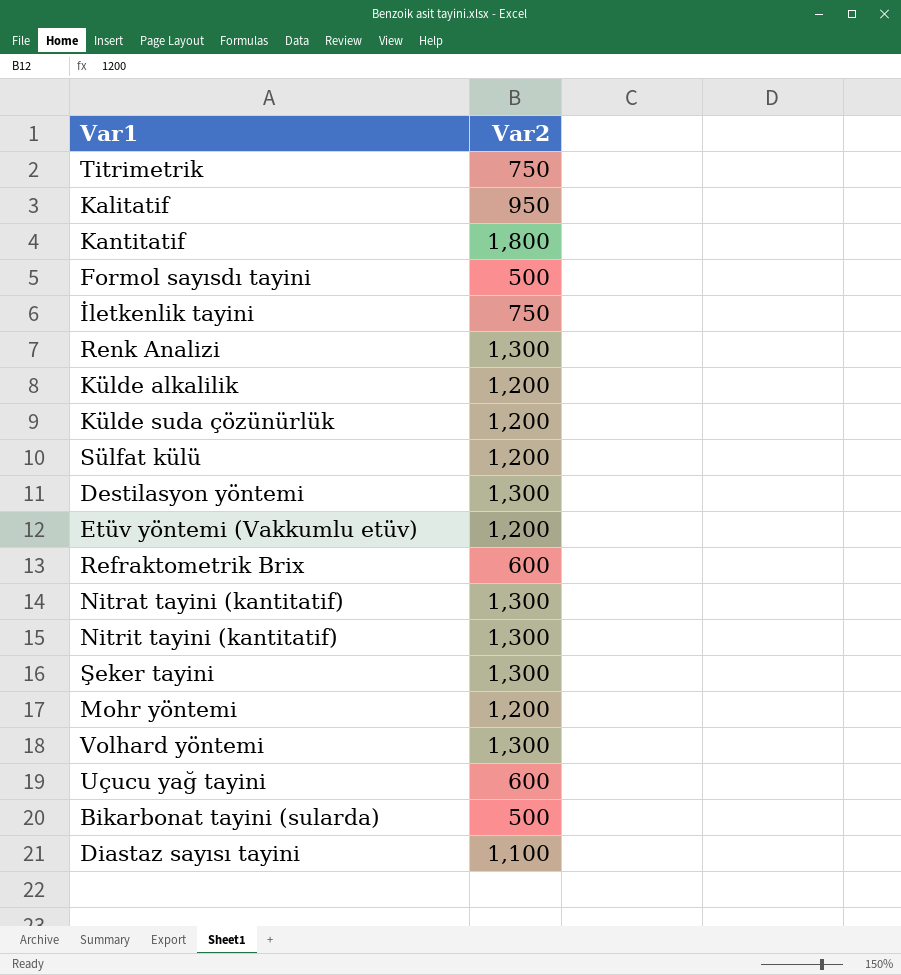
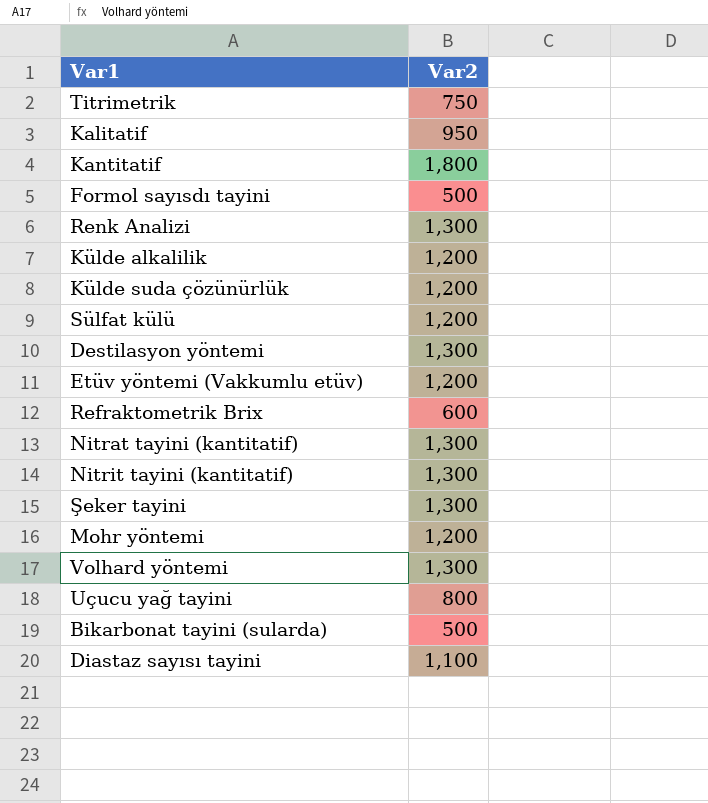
row İletkenlik tayini: 750 -> none
Uçucu yağ tayini | Var2: 600 -> 800

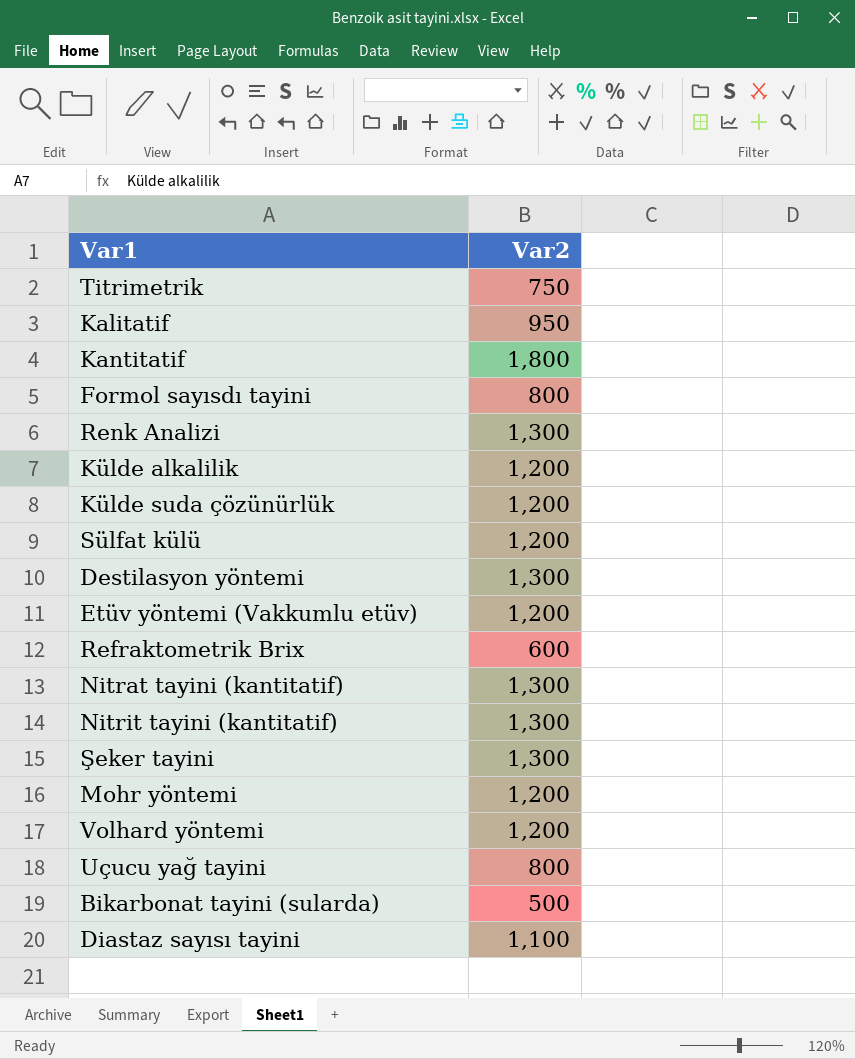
Formol sayısdı tayini | Var2: 500 -> 800
Volhard yöntemi | Var2: 1,300 -> 1,200

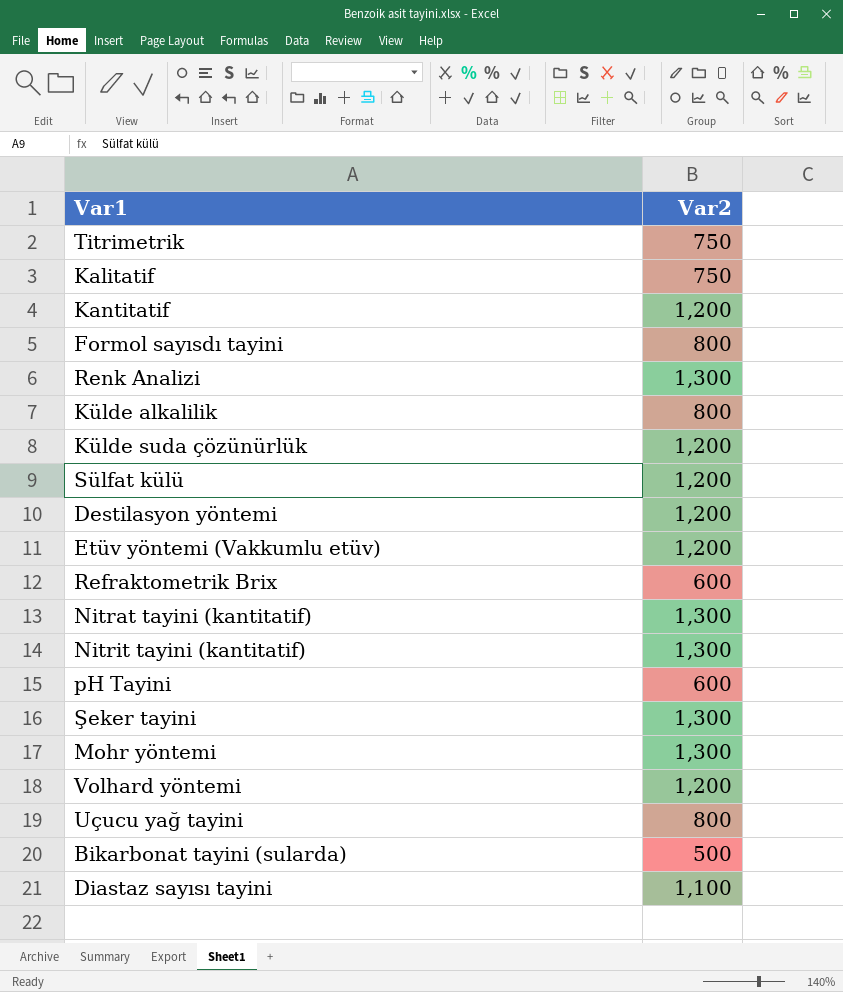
Kalitatif | Var2: 950 -> 750
Kantitatif | Var2: 1,800 -> 1,200
Külde alkalilik | Var2: 1,200 -> 800
Destilasyon yöntemi | Var2: 1,300 -> 1,200
row pH Tayini: none -> 600
Mohr yöntemi | Var2: 1,200 -> 1,300

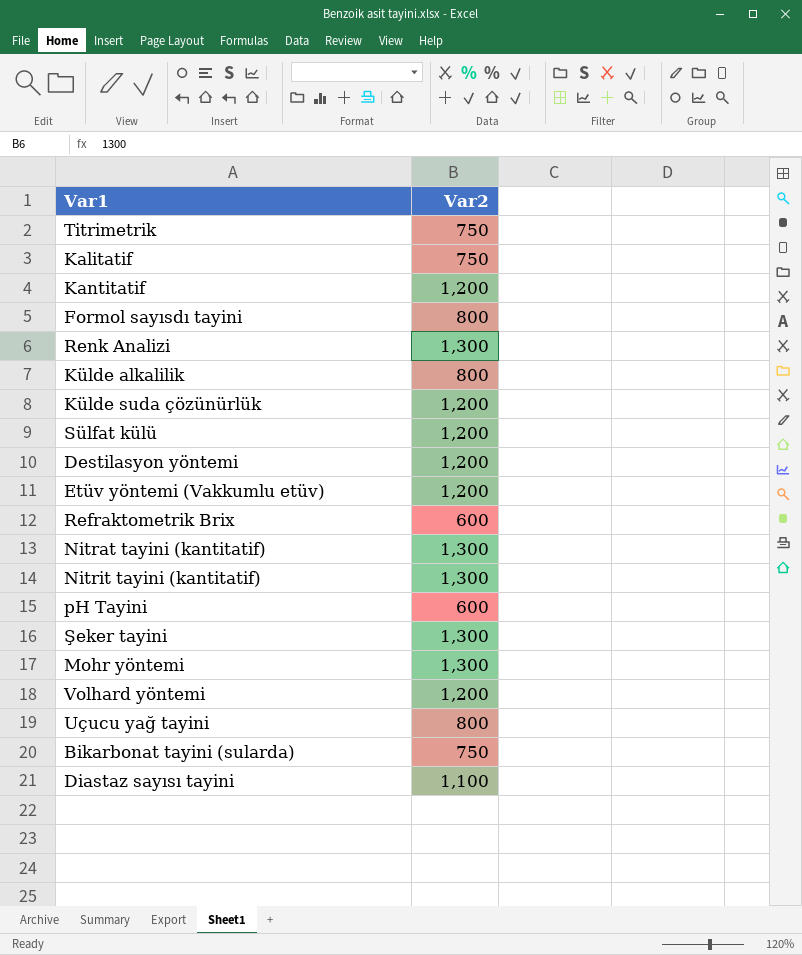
Bikarbonat tayini (sularda) | Var2: 500 -> 750

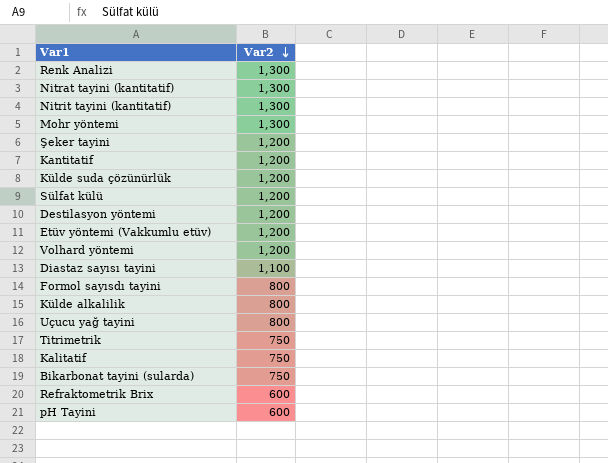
row order: none -> Var2 descending
Şeker tayini | Var2: 1,300 -> 1,200

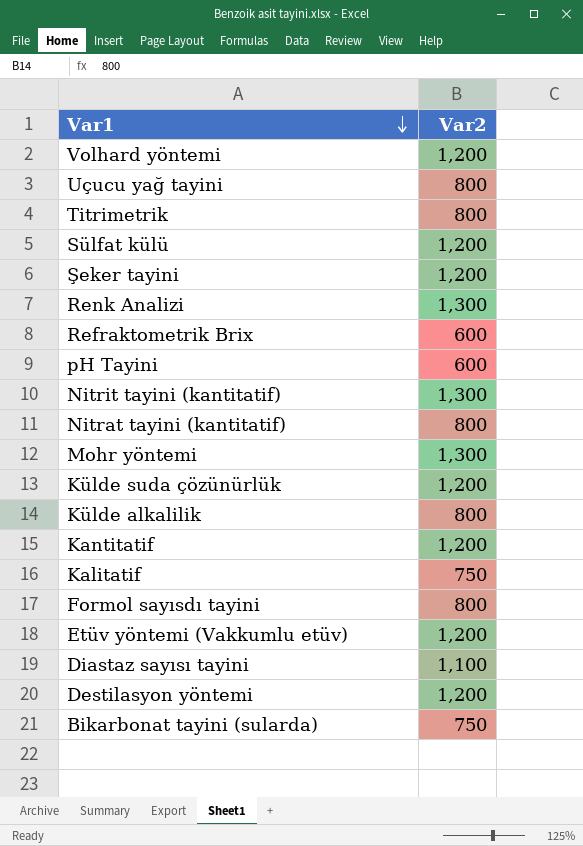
row order: Var2 descending -> Var1 descending
Titrimetrik | Var2: 750 -> 800
Nitrat tayini (kantitatif) | Var2: 1,300 -> 800

